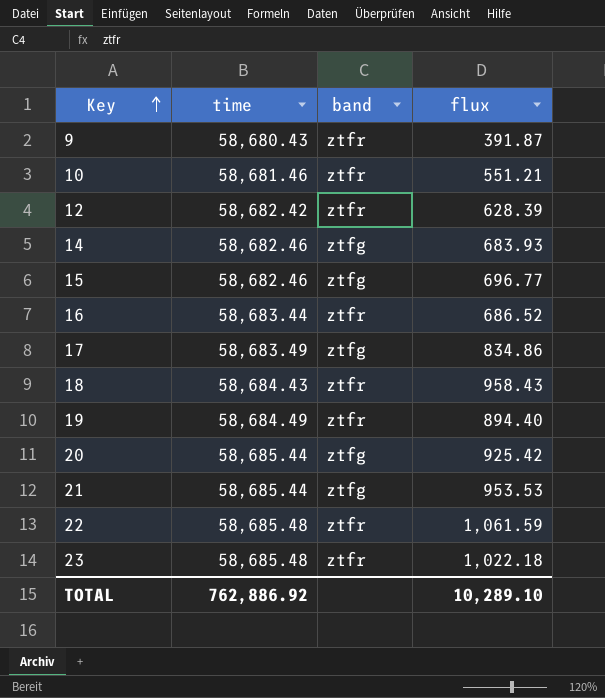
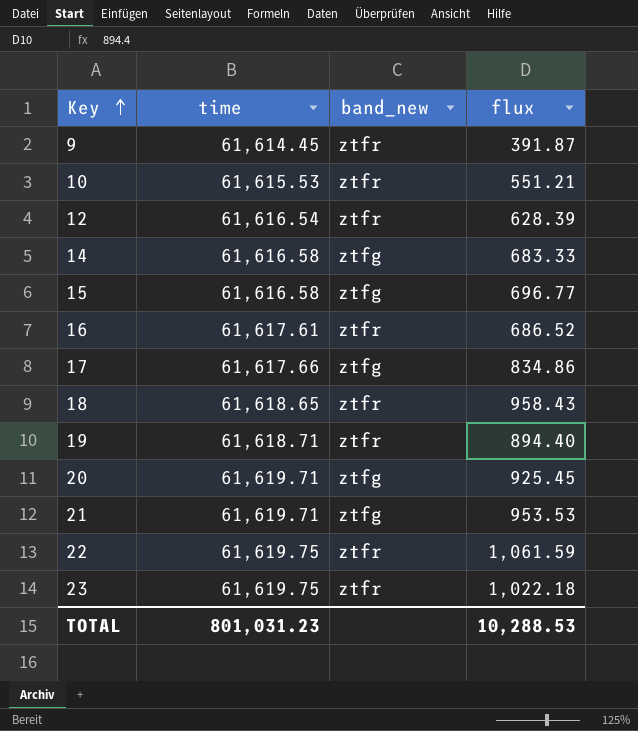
column name: band -> band_new
9 | time: 58,680.43 -> 61,614.45
10 | time: 58,681.46 -> 61,615.53
12 | time: 58,682.42 -> 61,616.54
14 | time: 58,682.46 -> 61,616.58
14 | flux: 683.93 -> 683.33
15 | time: 58,682.46 -> 61,616.58
16 | time: 58,683.44 -> 61,617.61
17 | time: 58,683.49 -> 61,617.66
18 | time: 58,684.43 -> 61,618.65
19 | time: 58,684.49 -> 61,618.71
20 | time: 58,685.44 -> 61,619.71
20 | flux: 925.42 -> 925.45
21 | time: 58,685.44 -> 61,619.71
22 | time: 58,685.48 -> 61,619.75
23 | time: 58,685.48 -> 61,619.75
TOTAL | time: 762,886.92 -> 801,031.23
TOTAL | flux: 10,289.10 -> 10,288.53

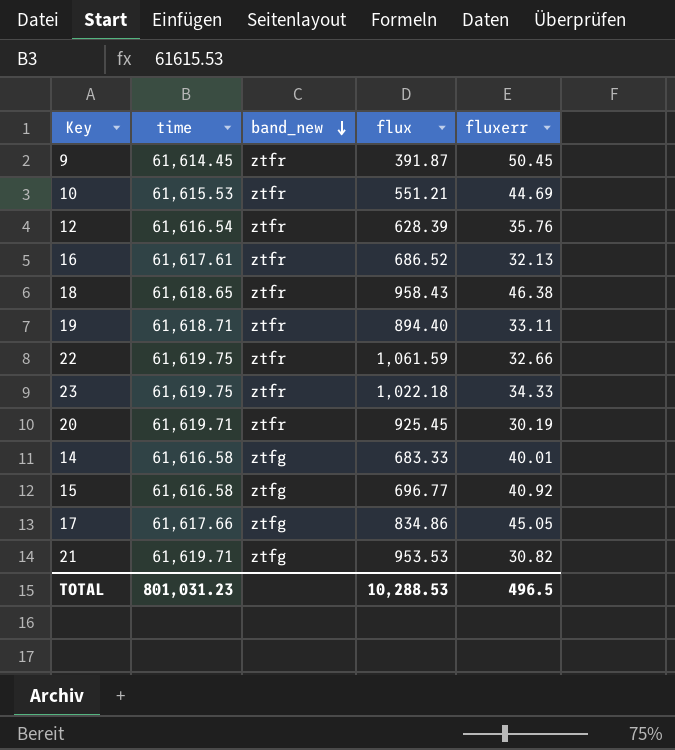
row order: Key ascending -> band_new descending
column fluxerr | position: none -> 5
20 | band_new: ztfg -> ztfr

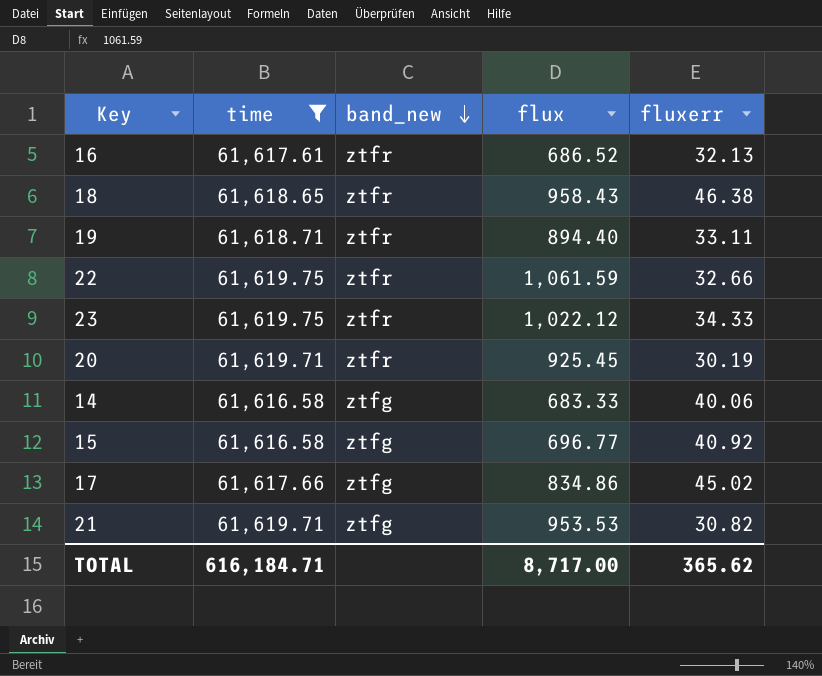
filter: none -> time >= 61,616.58
23 | flux: 1,022.18 -> 1,022.12
14 | fluxerr: 40.01 -> 40.06
17 | fluxerr: 45.05 -> 45.02
TOTAL | time: 801,031.23 -> 616,184.71
TOTAL | flux: 10,288.53 -> 8,717.00
TOTAL | fluxerr: 496.5 -> 365.62

